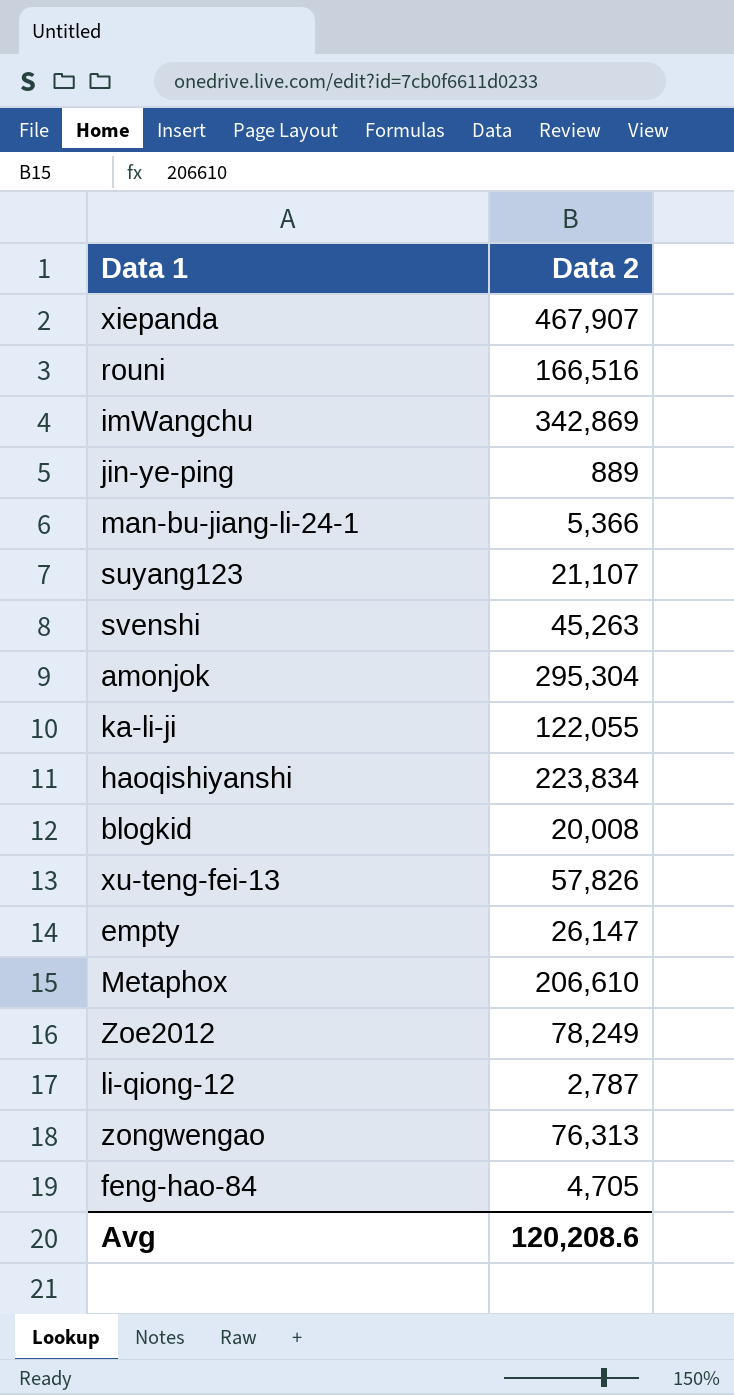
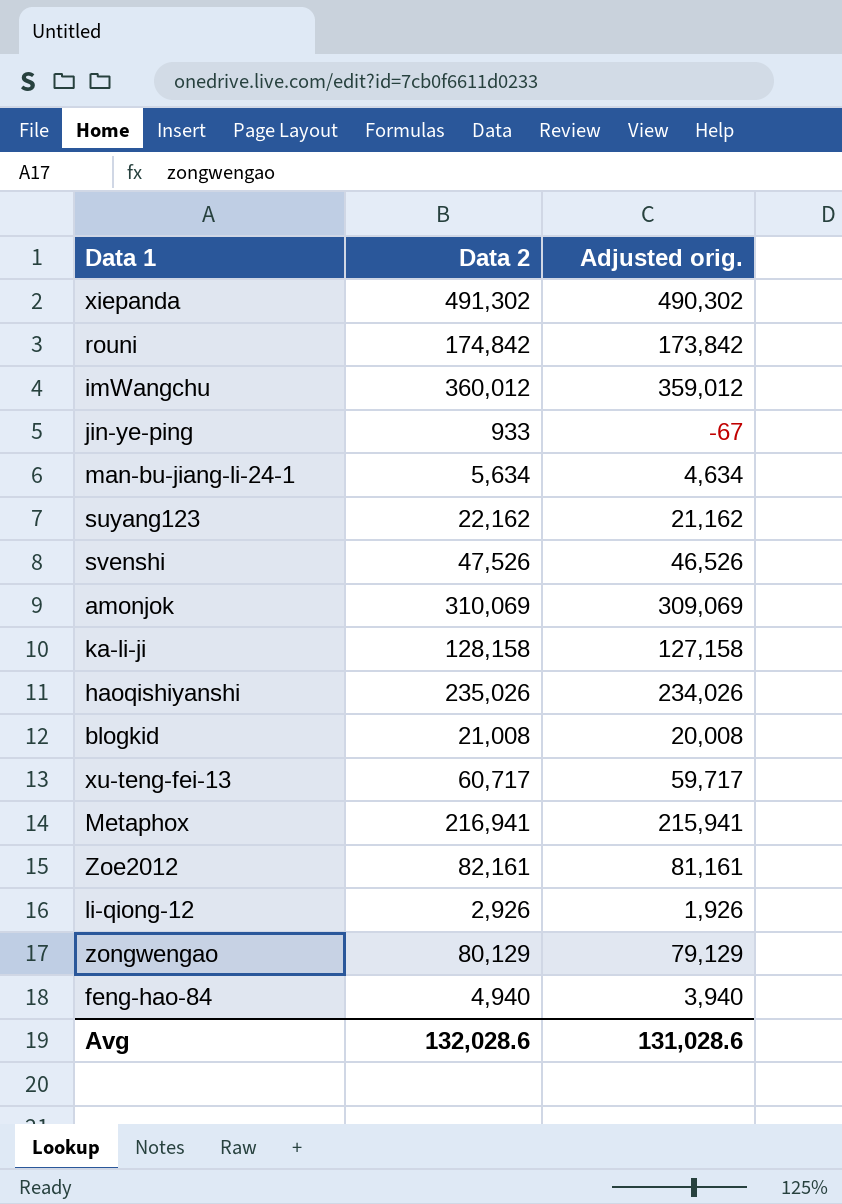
column Adjusted orig. | formula: none -> [Data 2] - 1000
row empty: 26,147 -> none
xiepanda | Data 2: 467,907 -> 491,302
rouni | Data 2: 166,516 -> 174,842
imWangchu | Data 2: 342,869 -> 360,012
jin-ye-ping | Data 2: 889 -> 933
man-bu-jiang-li-24-1 | Data 2: 5,366 -> 5,634
suyang123 | Data 2: 21,107 -> 22,162
svenshi | Data 2: 45,263 -> 47,526
amonjok | Data 2: 295,304 -> 310,069
ka-li-ji | Data 2: 122,055 -> 128,158
haoqishiyanshi | Data 2: 223,834 -> 235,026
blogkid | Data 2: 20,008 -> 21,008
xu-teng-fei-13 | Data 2: 57,826 -> 60,717
Metaphox | Data 2: 206,610 -> 216,941
Zoe2012 | Data 2: 78,249 -> 82,161
li-qiong-12 | Data 2: 2,787 -> 2,926
zongwengao | Data 2: 76,313 -> 80,129
feng-hao-84 | Data 2: 4,705 -> 4,940
Avg | Data 2: 120,208.6 -> 132,028.6

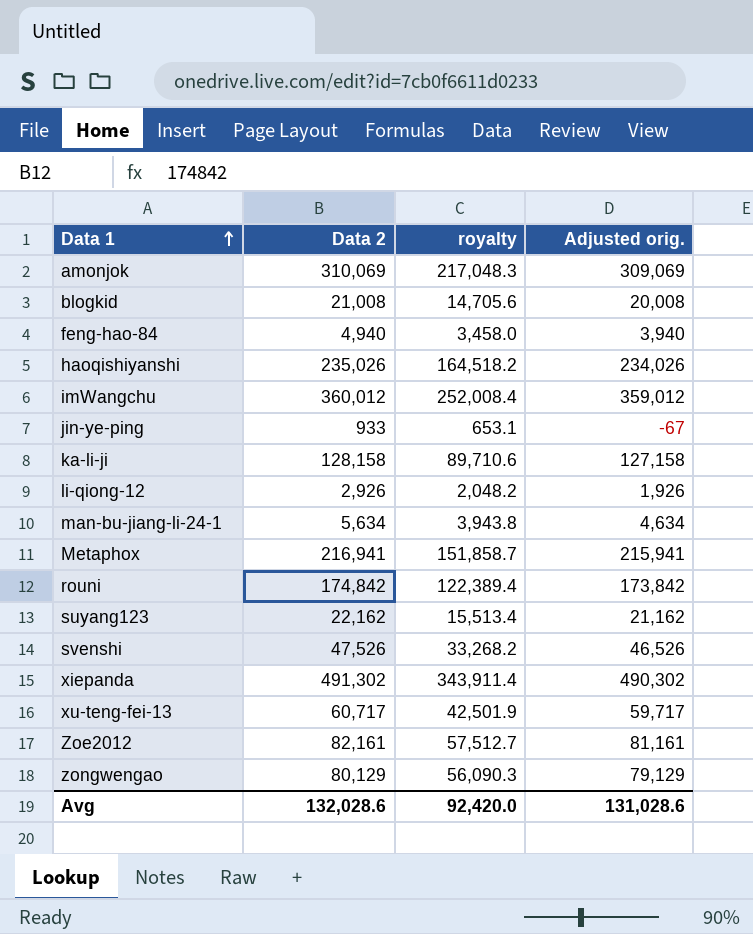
row order: none -> Data 1 ascending
column royalty | formula: none -> [Data 2] * 0.7

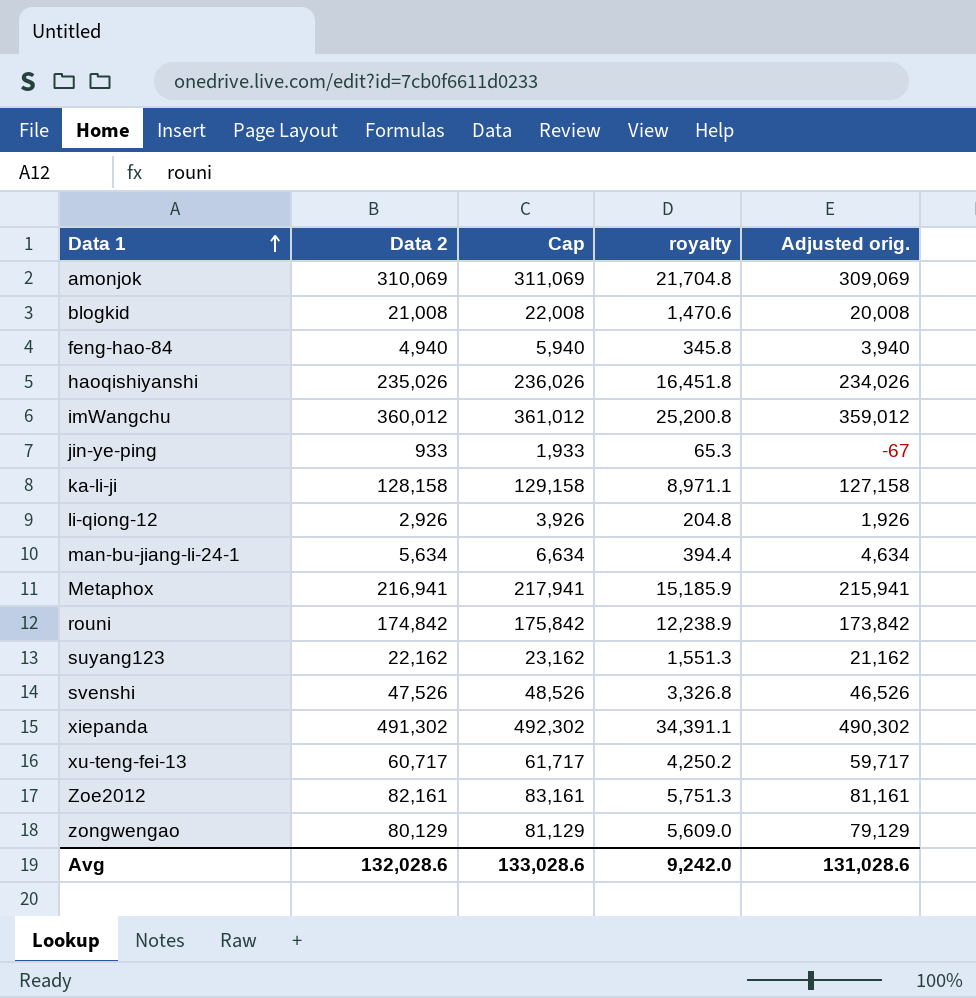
column Cap | formula: none -> [Data 2] + 1000
column royalty | formula: [Data 2] * 0.7 -> [Data 2] * 0.07
Avg | royalty: 92,420.0 -> 9,242.0

